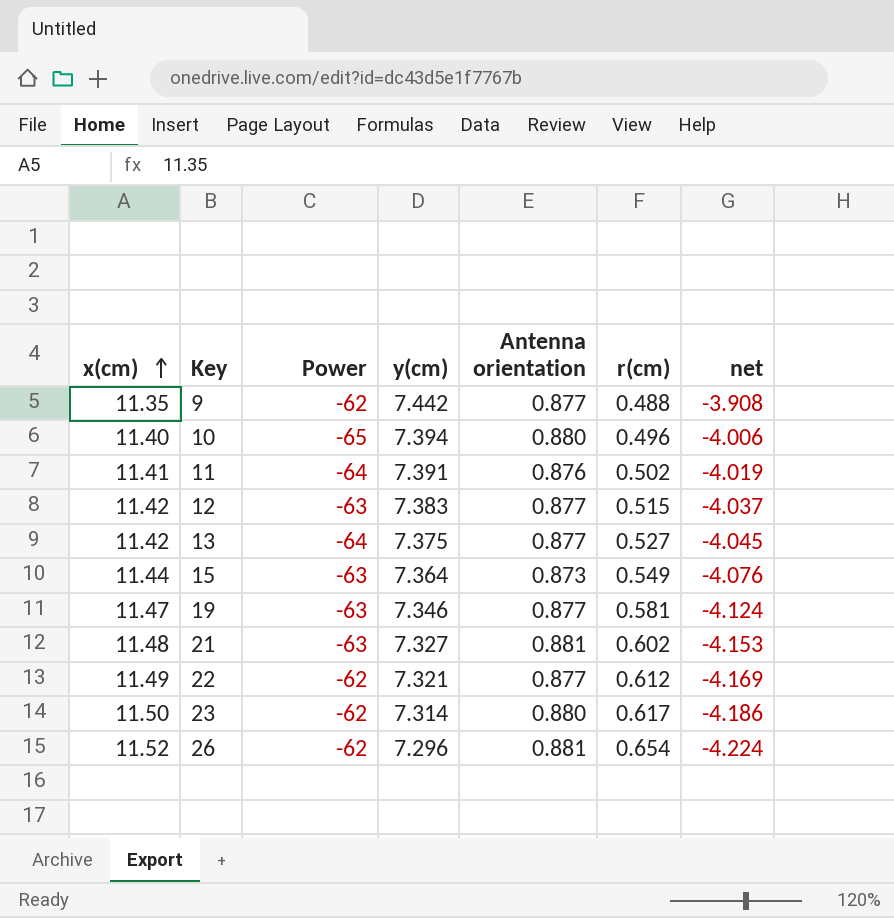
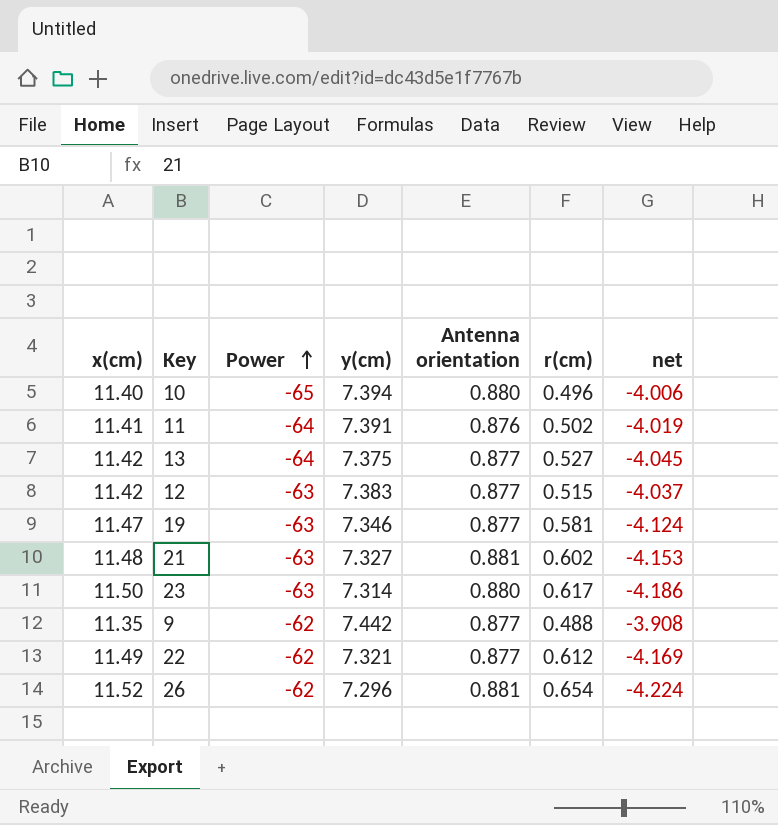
row order: x(cm) ascending -> Power ascending
row 15: 11.44 | -63 | 7.364 | 0.873 | 0.549 | -4.076 -> none
23 | Power: -62 -> -63

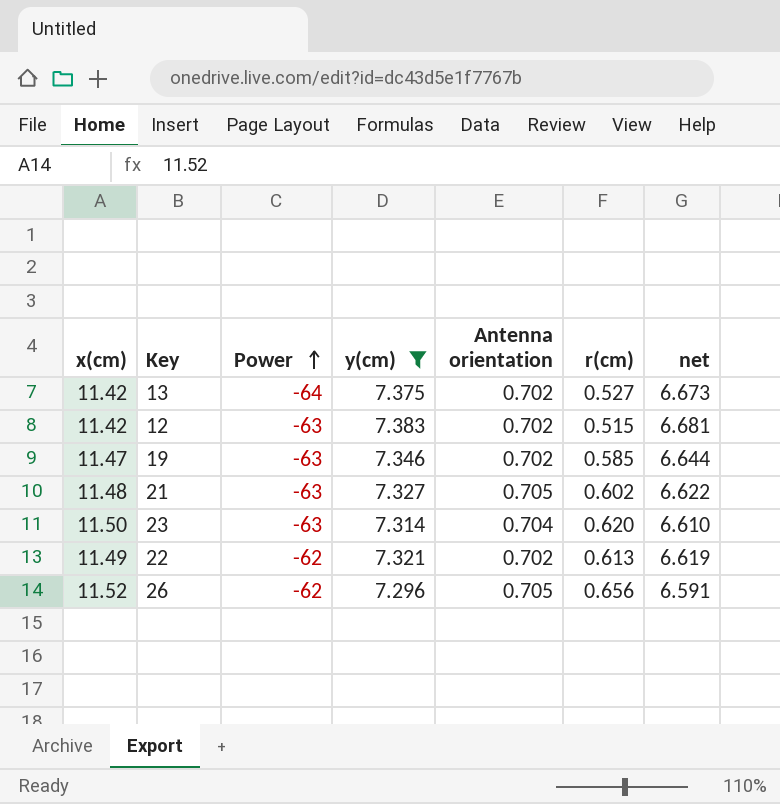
filter: none -> y(cm) <= 7.383
column net | formula: [y(cm)] - [x(cm)] -> [y(cm)] - [Antenna orientation]
13 | Antenna orientation: 0.877 -> 0.702
12 | Antenna orientation: 0.877 -> 0.702
19 | Antenna orientation: 0.877 -> 0.702
19 | r(cm): 0.581 -> 0.585
21 | Antenna orientation: 0.881 -> 0.705
23 | Antenna orientation: 0.880 -> 0.704
23 | r(cm): 0.617 -> 0.620
22 | Antenna orientation: 0.877 -> 0.702
22 | r(cm): 0.612 -> 0.613
26 | Antenna orientation: 0.881 -> 0.705
26 | r(cm): 0.654 -> 0.656

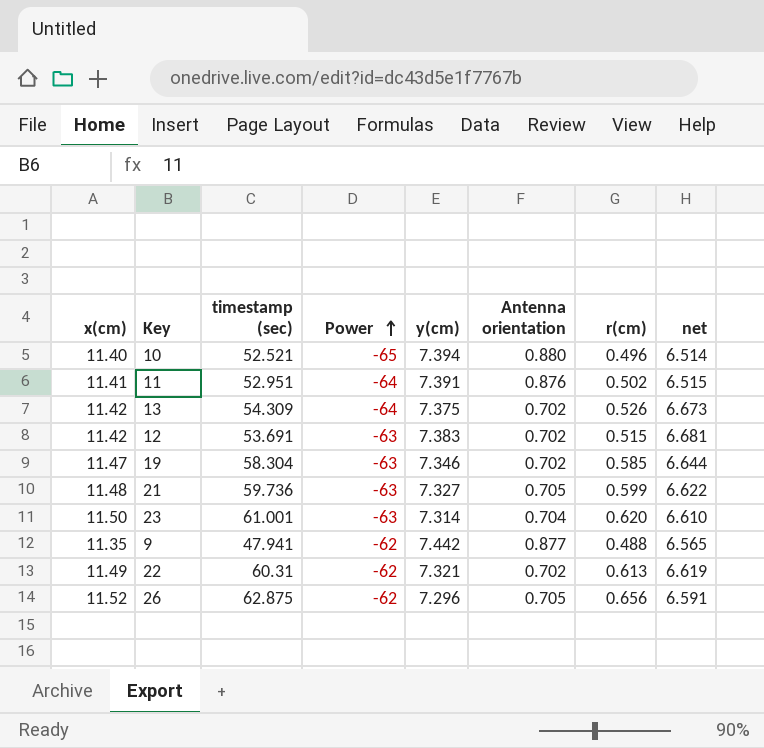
filter: y(cm) <= 7.383 -> none
column timestamp (sec) | position: none -> 3
13 | r(cm): 0.527 -> 0.526
21 | r(cm): 0.602 -> 0.599

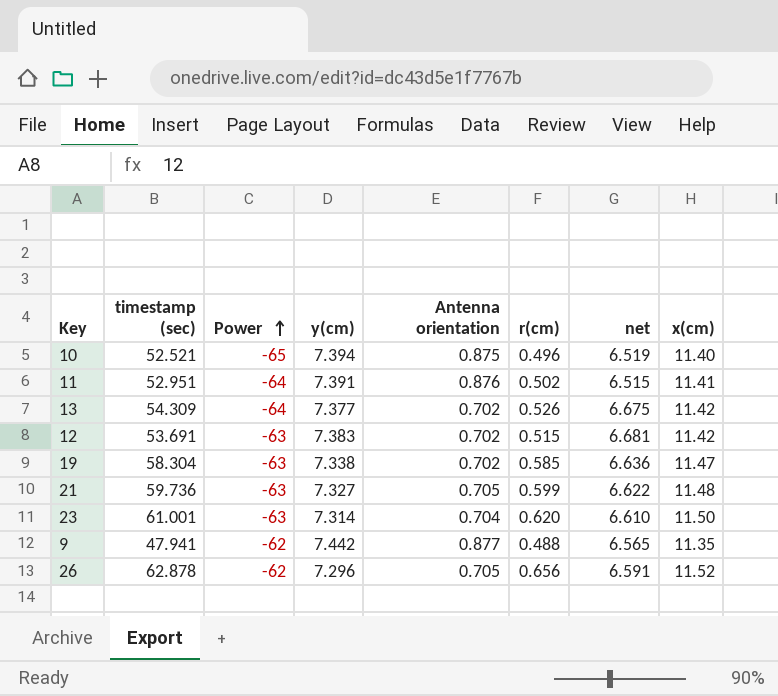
column x(cm) | position: 1 -> 8
row 22: 11.49 | 60.31 | -62 | 7.321 | 0.702 | 0.613 | 6.619 -> none
10 | Antenna orientation: 0.880 -> 0.875
10 | net: 6.514 -> 6.519
13 | y(cm): 7.375 -> 7.377
13 | net: 6.673 -> 6.675
19 | y(cm): 7.346 -> 7.338
19 | net: 6.644 -> 6.636
26 | timestamp (sec): 62.875 -> 62.878

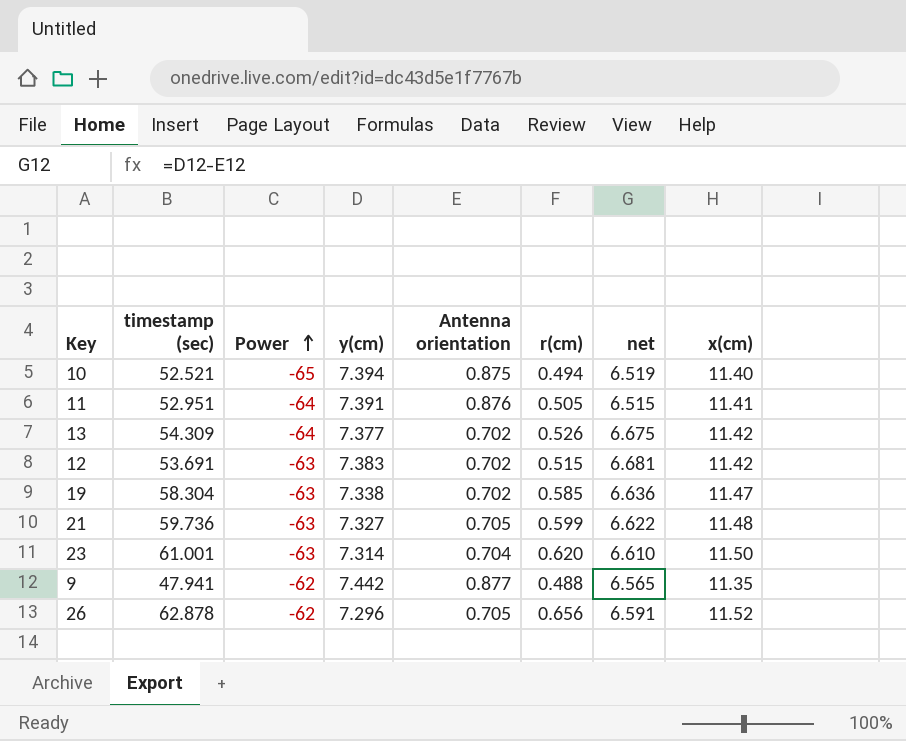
10 | r(cm): 0.496 -> 0.494
11 | r(cm): 0.502 -> 0.505

